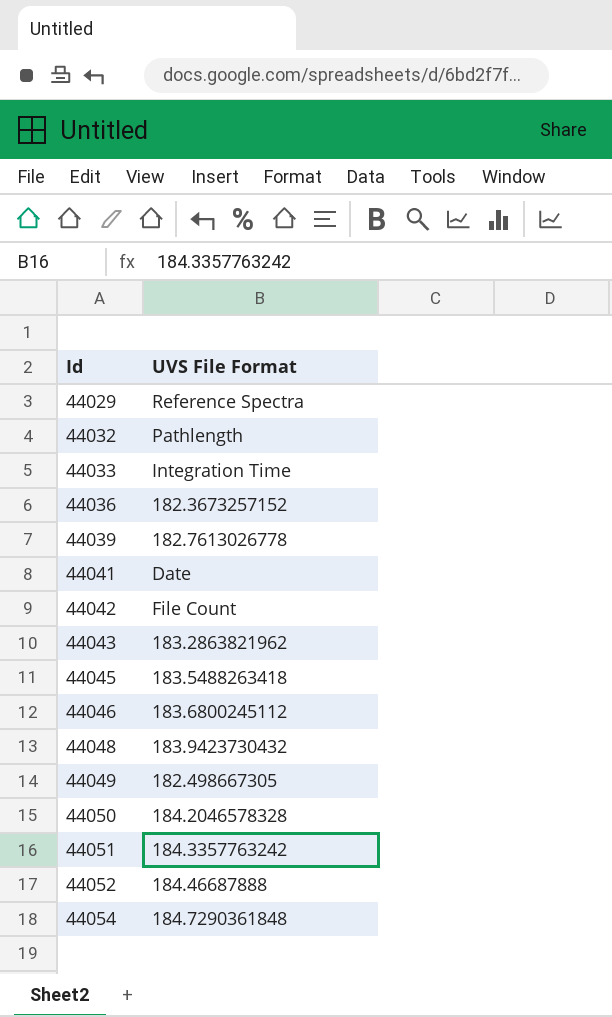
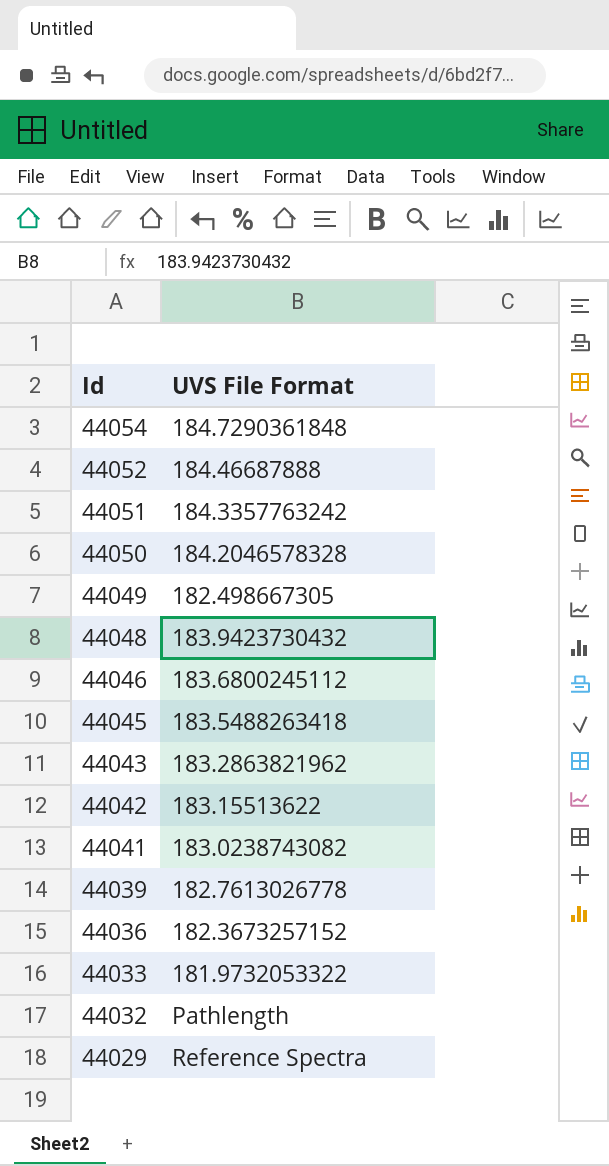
row order: Id ascending -> Id descending
44042 | UVS File Format: File Count -> 183.15513622
44041 | UVS File Format: Date -> 183.0238743082
44033 | UVS File Format: Integration Time -> 181.9732053322

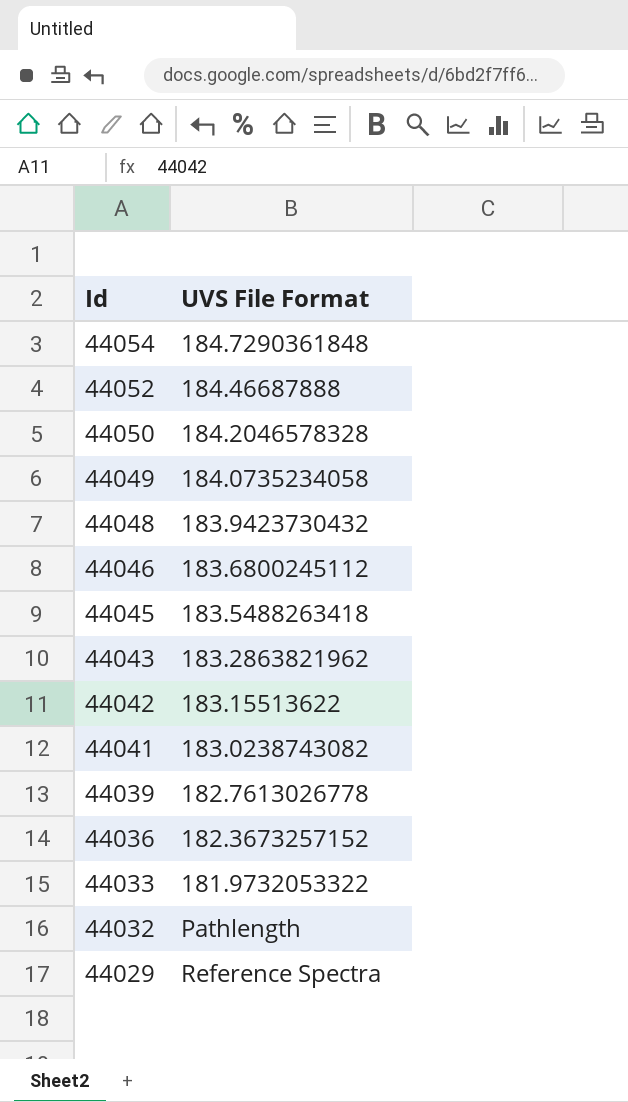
row 44051: 184.3357763242 -> none
44049 | UVS File Format: 182.498667305 -> 184.0735234058

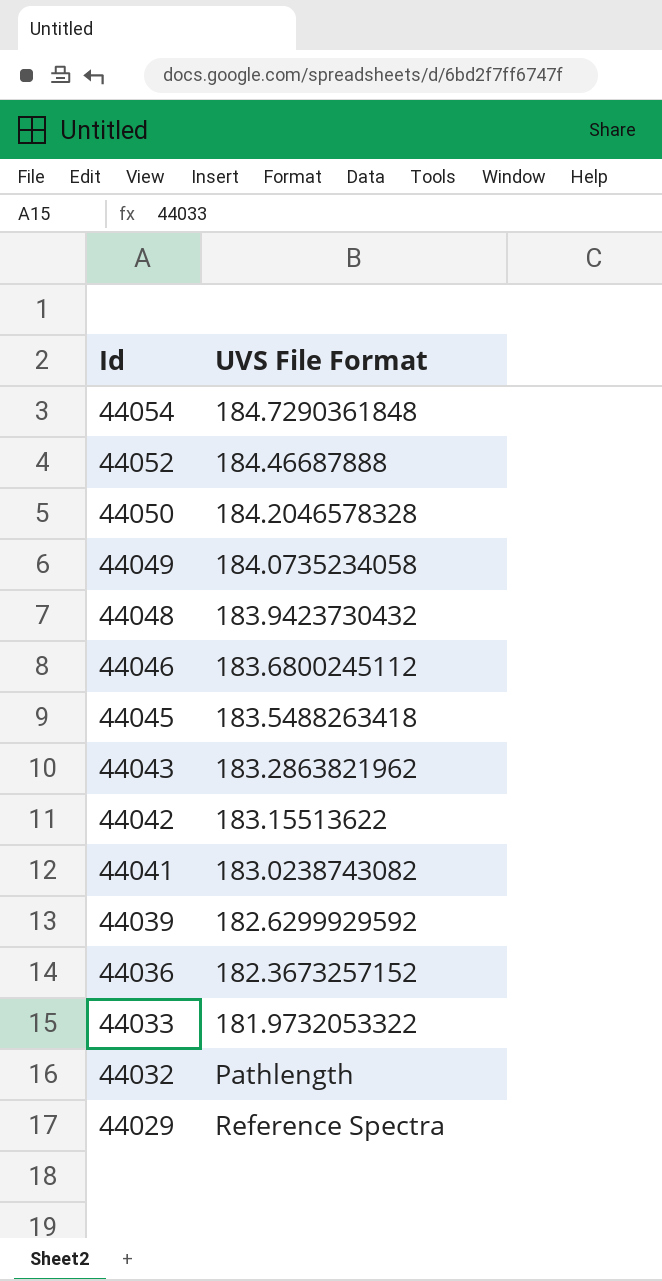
44039 | UVS File Format: 182.7613026778 -> 182.6299929592

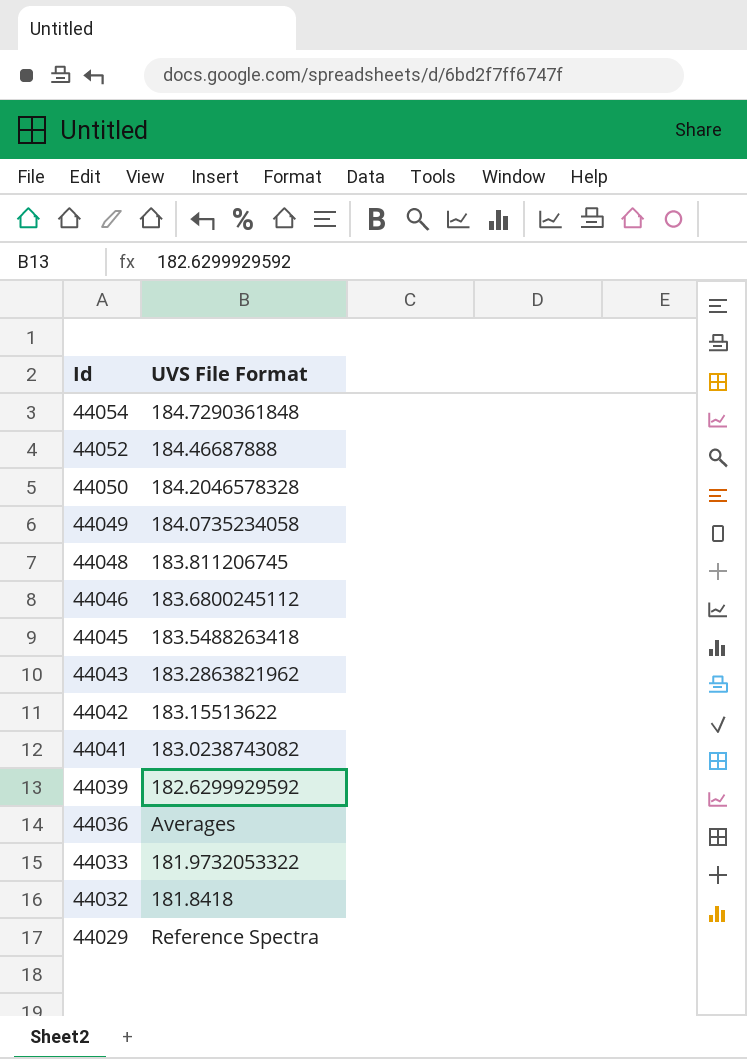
44048 | UVS File Format: 183.9423730432 -> 183.811206745
44036 | UVS File Format: 182.3673257152 -> Averages
44032 | UVS File Format: Pathlength -> 181.8418

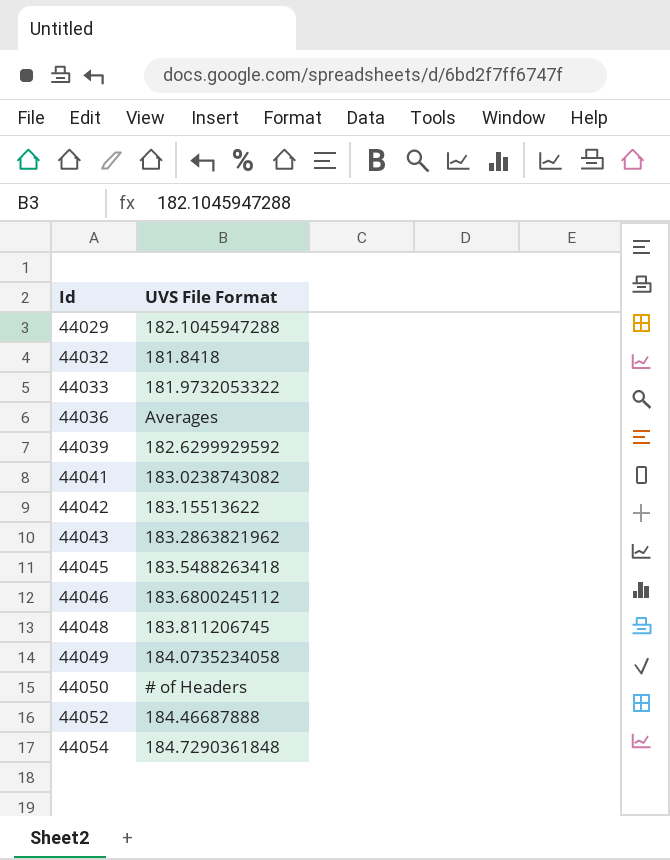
row order: Id descending -> Id ascending
44029 | UVS File Format: Reference Spectra -> 182.1045947288
44050 | UVS File Format: 184.2046578328 -> # of Headers

